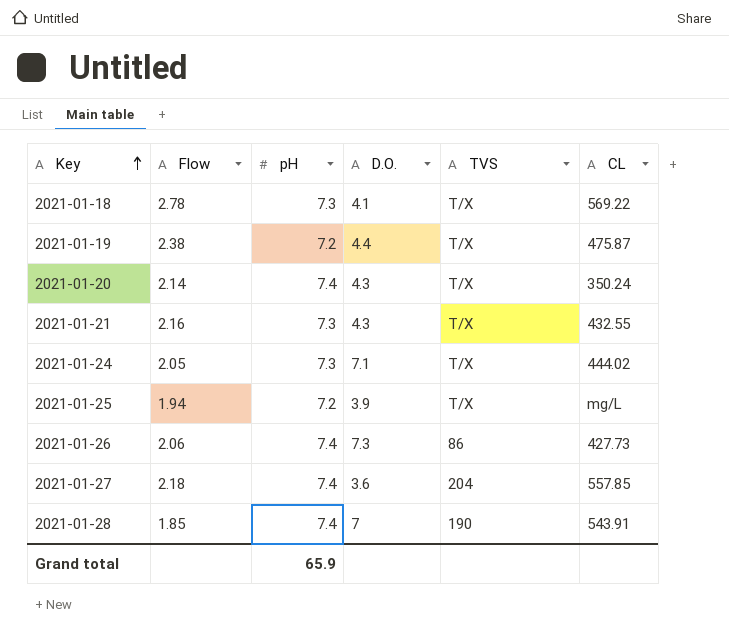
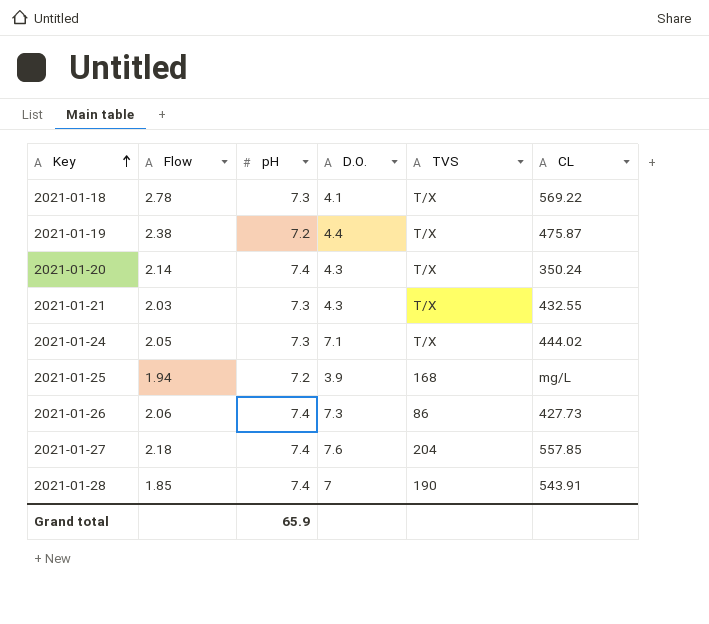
2021-01-21 | Flow: 2.16 -> 2.03
2021-01-25 | TVS: T/X -> 168
2021-01-27 | D.O.: 3.6 -> 7.6

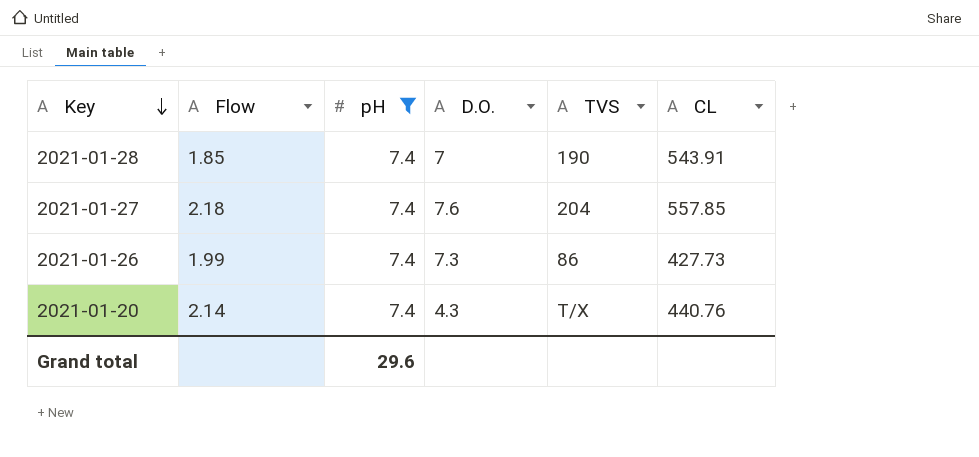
filter: none -> pH = 7.4
row order: Key ascending -> Key descending
2021-01-26 | Flow: 2.06 -> 1.99
2021-01-20 | CL: 350.24 -> 440.76
Grand total | pH: 65.9 -> 29.6

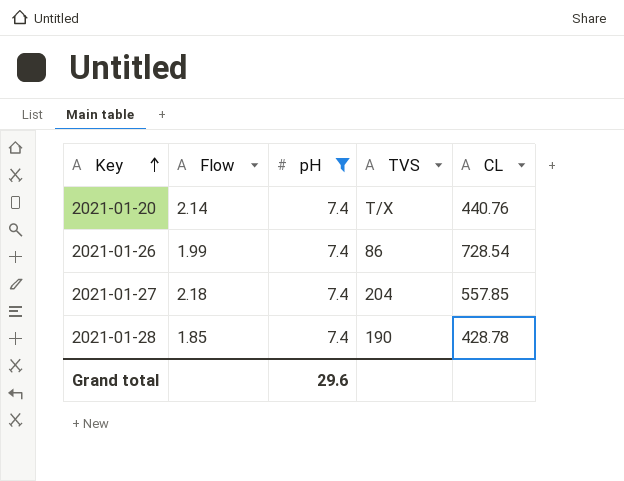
row order: Key descending -> Key ascending
column D.O. | position: 4 -> none
2021-01-26 | CL: 427.73 -> 728.54
2021-01-28 | CL: 543.91 -> 428.78

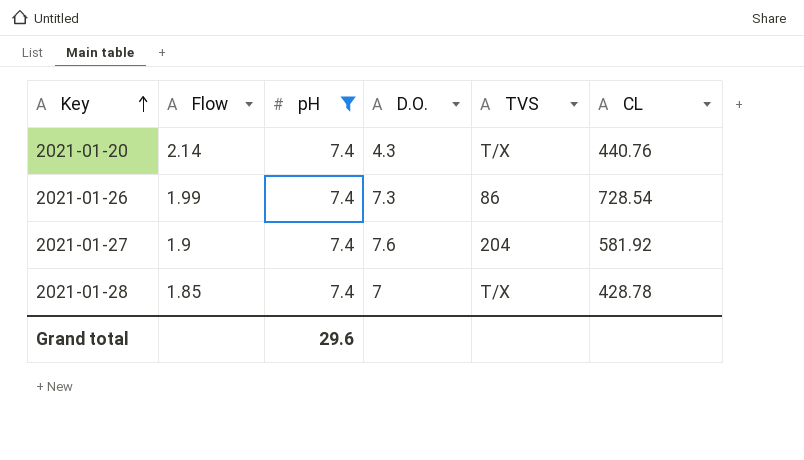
column D.O. | position: none -> 4
2021-01-27 | Flow: 2.18 -> 1.9
2021-01-27 | CL: 557.85 -> 581.92
2021-01-28 | TVS: 190 -> T/X

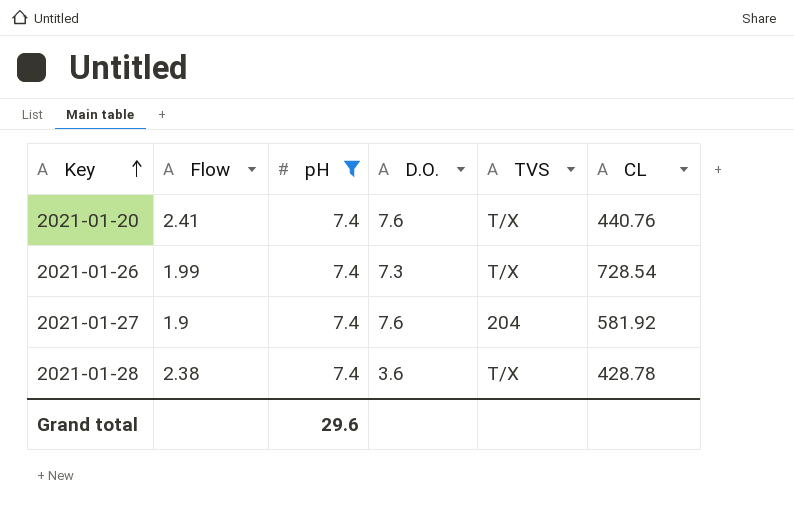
2021-01-20 | Flow: 2.14 -> 2.41
2021-01-20 | D.O.: 4.3 -> 7.6
2021-01-26 | TVS: 86 -> T/X
2021-01-28 | Flow: 1.85 -> 2.38
2021-01-28 | D.O.: 7 -> 3.6

